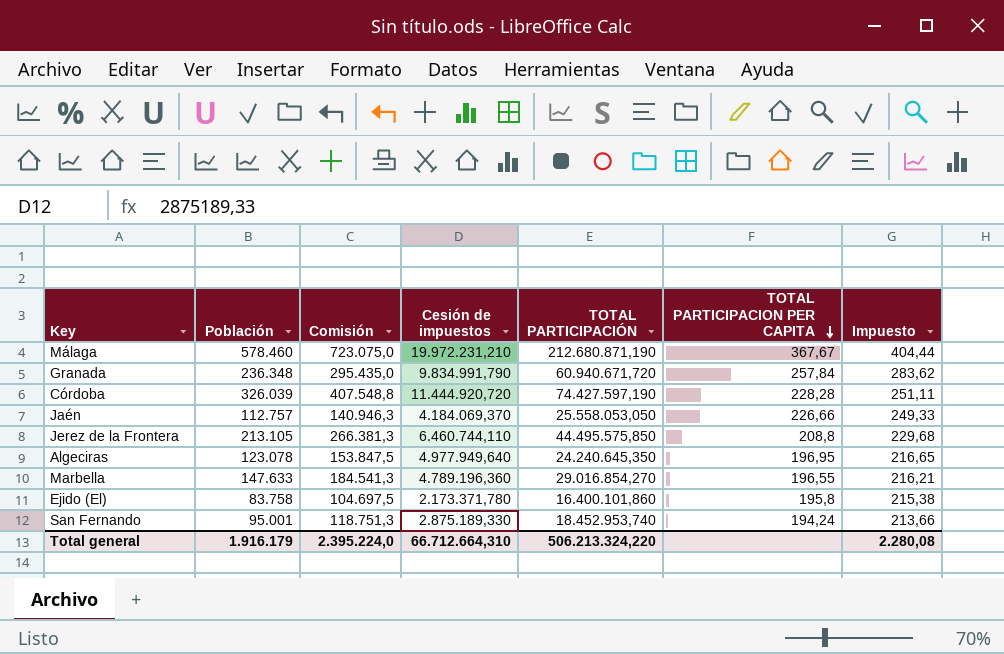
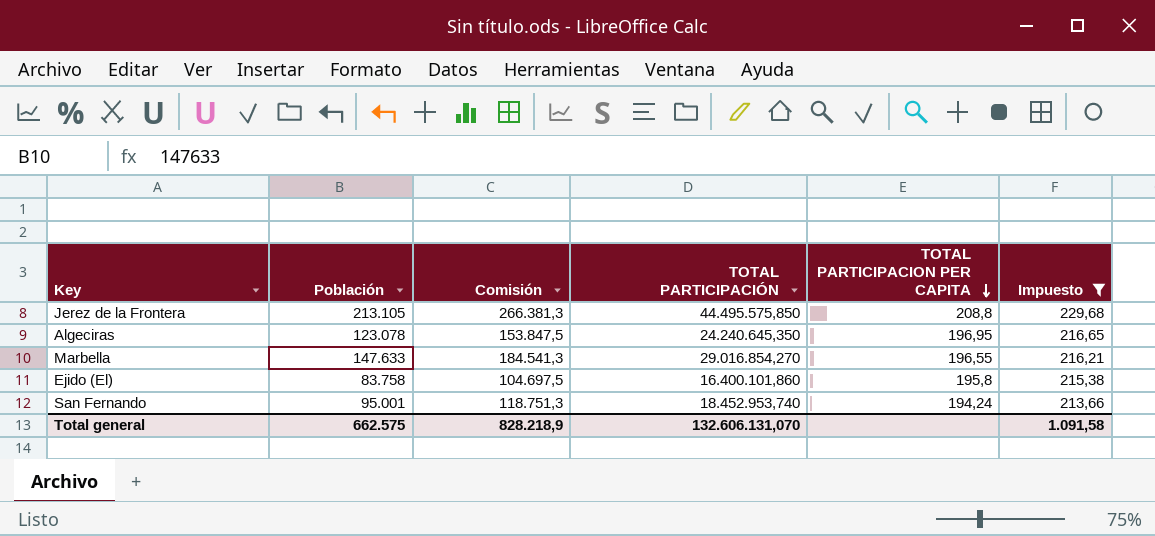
filter: none -> Impuesto <= 229,68
column Cesión de impuestos | position: 4 -> none
Total general | Población: 1.916.179 -> 662.575
Total general | Comisión: 2.395.224,0 -> 828.218,9
Total general | TOTAL PARTICIPACIÓN: 506.213.324,220 -> 132.606.131,070
Total general | Impuesto: 2.280,08 -> 1.091,58

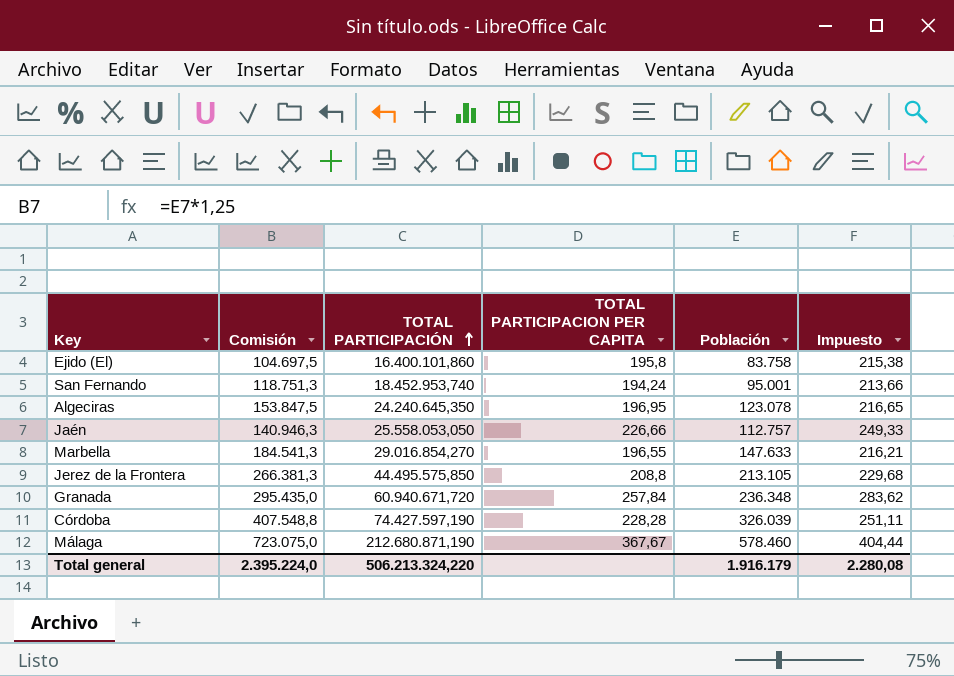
filter: Impuesto <= 229,68 -> none
row order: TOTAL PARTICIPACION PER CAPITA descending -> TOTAL PARTICIPACIÓN ascending
column Población | position: 2 -> 5
Total general | Comisión: 828.218,9 -> 2.395.224,0
Total general | TOTAL PARTICIPACIÓN: 132.606.131,070 -> 506.213.324,220
Total general | Población: 662.575 -> 1.916.179
Total general | Impuesto: 1.091,58 -> 2.280,08

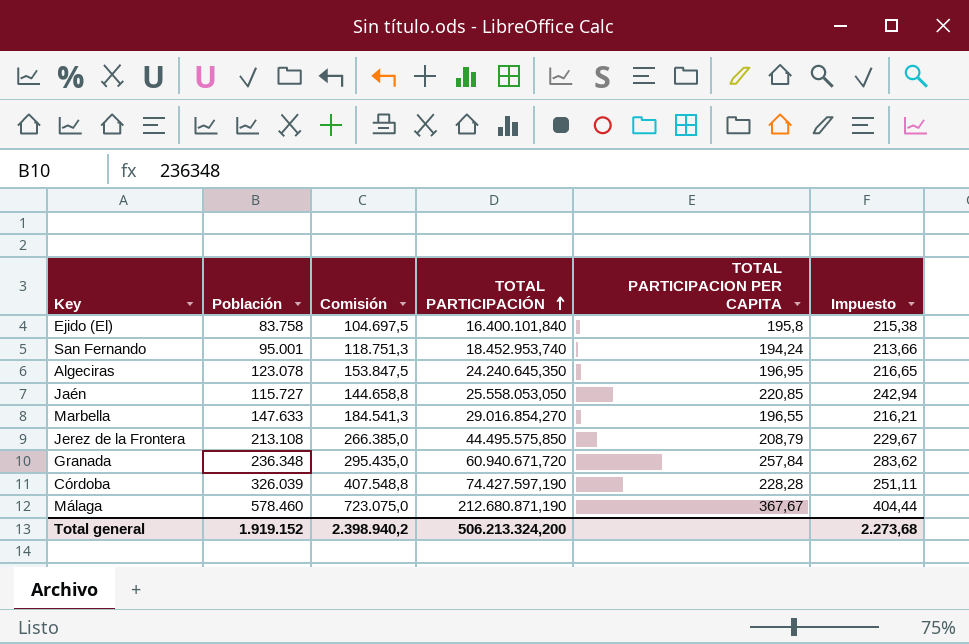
column Población | position: 5 -> 2
Ejido (El) | TOTAL PARTICIPACIÓN: 16.400.101,860 -> 16.400.101,840
Jaén | Población: 112.757 -> 115.727
Jaén | Comisión: 140.946,3 -> 144.658,8
Jaén | TOTAL PARTICIPACION PER CAPITA: 226,66 -> 220,85
Jaén | Impuesto: 249,33 -> 242,94
Jerez de la Frontera | Población: 213.105 -> 213.108
Jerez de la Frontera | Comisión: 266.381,3 -> 266.385,0
Jerez de la Frontera | TOTAL PARTICIPACION PER CAPITA: 208,8 -> 208,79
Jerez de la Frontera | Impuesto: 229,68 -> 229,67
Total general | Población: 1.916.179 -> 1.919.152
Total general | Comisión: 2.395.224,0 -> 2.398.940,2
Total general | TOTAL PARTICIPACIÓN: 506.213.324,220 -> 506.213.324,200
Total general | Impuesto: 2.280,08 -> 2.273,68

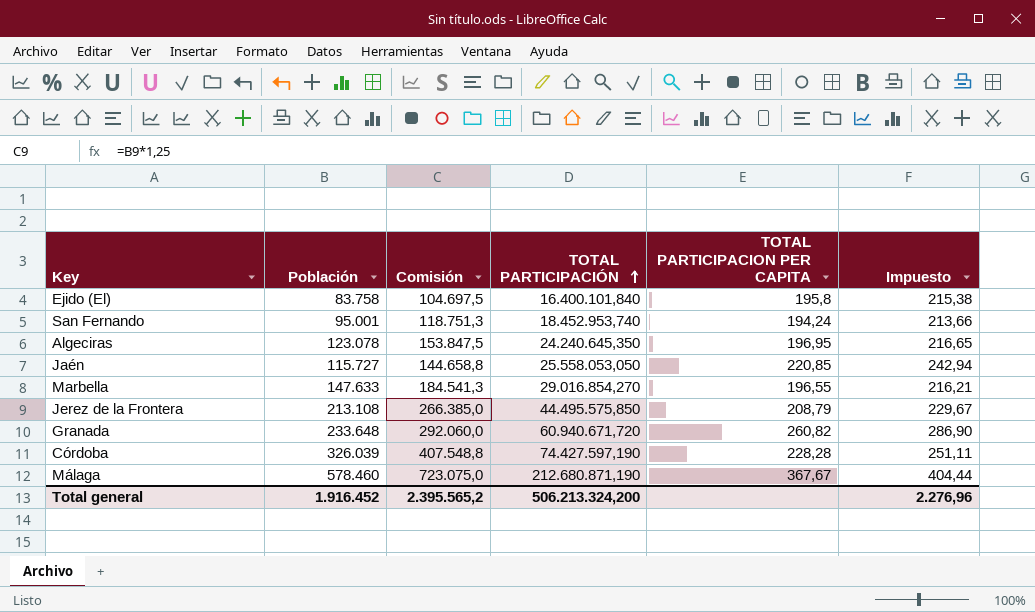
Granada | Población: 236.348 -> 233.648
Granada | Comisión: 295.435,0 -> 292.060,0
Granada | TOTAL PARTICIPACION PER CAPITA: 257,84 -> 260,82
Granada | Impuesto: 283,62 -> 286,90
Total general | Población: 1.919.152 -> 1.916.452
Total general | Comisión: 2.398.940,2 -> 2.395.565,2
Total general | Impuesto: 2.273,68 -> 2.276,96

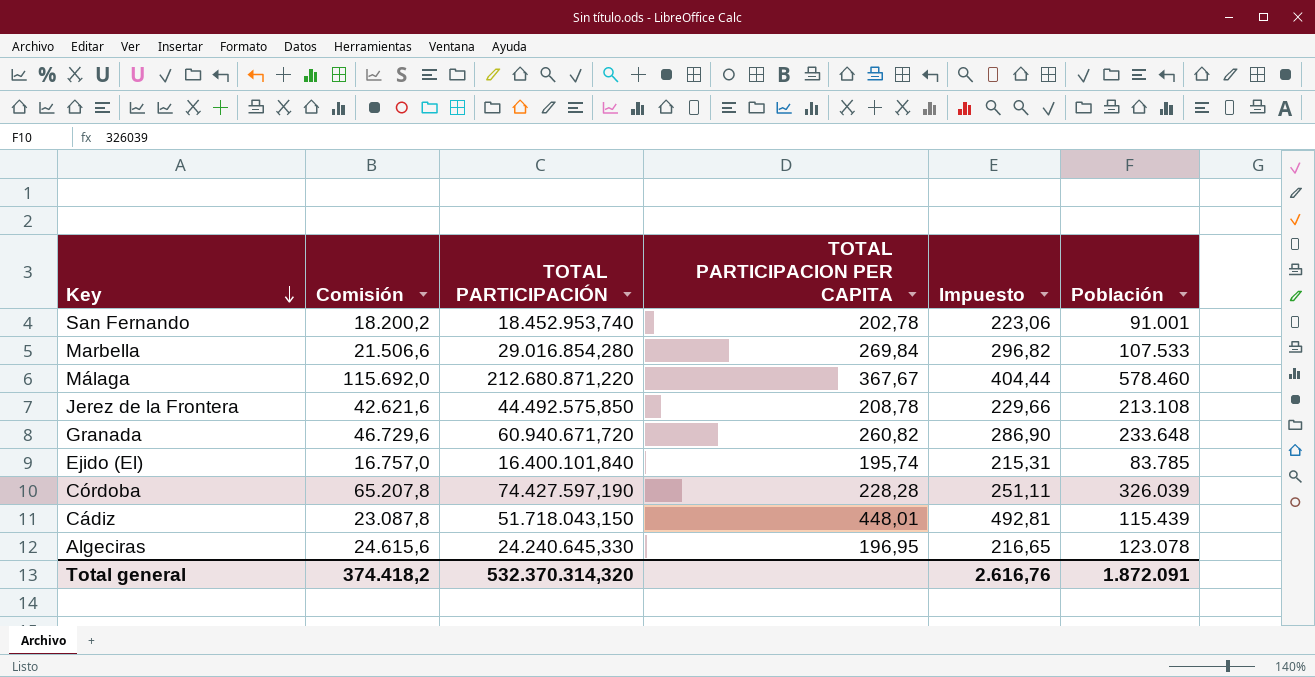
row order: TOTAL PARTICIPACIÓN ascending -> Key descending
column Comisión | formula: [Población] * 1,25 -> [Población] * 0,2
column Población | position: 2 -> 6
row Jaén: 115.727 | 144.658,8 | 25.558.053,050 | 220,85 | 242,94 -> none
San Fernando | TOTAL PARTICIPACION PER CAPITA: 194,24 -> 202,78
San Fernando | Impuesto: 213,66 -> 223,06
San Fernando | Población: 95.001 -> 91.001
Marbella | TOTAL PARTICIPACIÓN: 29.016.854,270 -> 29.016.854,280
Marbella | TOTAL PARTICIPACION PER CAPITA: 196,55 -> 269,84
Marbella | Impuesto: 216,21 -> 296,82
Marbella | Población: 147.633 -> 107.533
Málaga | TOTAL PARTICIPACIÓN: 212.680.871,190 -> 212.680.871,220
Jerez de la Frontera | TOTAL PARTICIPACIÓN: 44.495.575,850 -> 44.492.575,850
Jerez de la Frontera | TOTAL PARTICIPACION PER CAPITA: 208,79 -> 208,78
Jerez de la Frontera | Impuesto: 229,67 -> 229,66
Ejido (El) | TOTAL PARTICIPACION PER CAPITA: 195,8 -> 195,74
Ejido (El) | Impuesto: 215,38 -> 215,31
Ejido (El) | Población: 83.758 -> 83.785
row Cádiz: none -> 23.087,8 | 51.718.043,150 | 448,01 | 492,81 | 115.439
Algeciras | TOTAL PARTICIPACIÓN: 24.240.645,350 -> 24.240.645,330
Total general | Comisión: 2.395.565,2 -> 374.418,2
Total general | TOTAL PARTICIPACIÓN: 506.213.324,200 -> 532.370.314,320
Total general | Impuesto: 2.276,96 -> 2.616,76
Total general | Población: 1.916.452 -> 1.872.091

